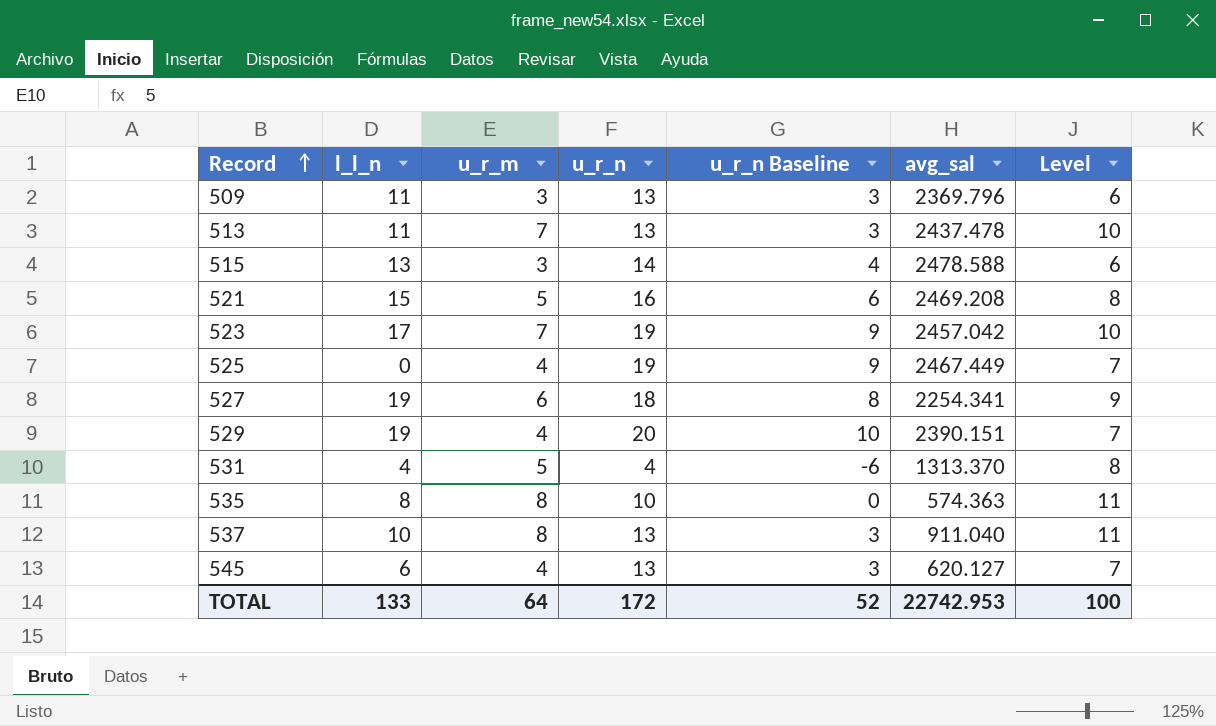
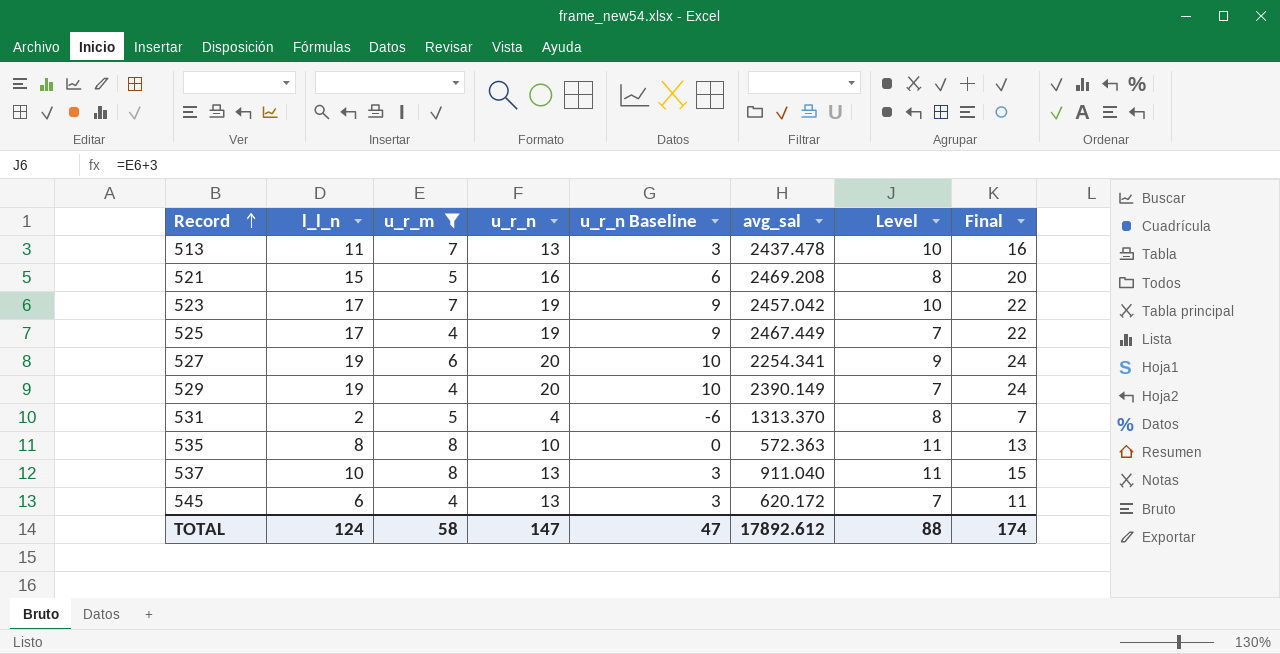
filter: none -> u_r_m != 3
column Final | formula: none -> [l_l_n] + 5
525 | l_l_n: 0 -> 17
527 | u_r_n: 18 -> 20
527 | u_r_n Baseline: 8 -> 10
529 | avg_sal: 2390.151 -> 2390.149
531 | l_l_n: 4 -> 2
535 | avg_sal: 574.363 -> 572.363
545 | avg_sal: 620.127 -> 620.172
TOTAL | l_l_n: 133 -> 124
TOTAL | u_r_m: 64 -> 58
TOTAL | u_r_n: 172 -> 147
TOTAL | u_r_n Baseline: 52 -> 47
TOTAL | avg_sal: 22742.953 -> 17892.612
TOTAL | Level: 100 -> 88

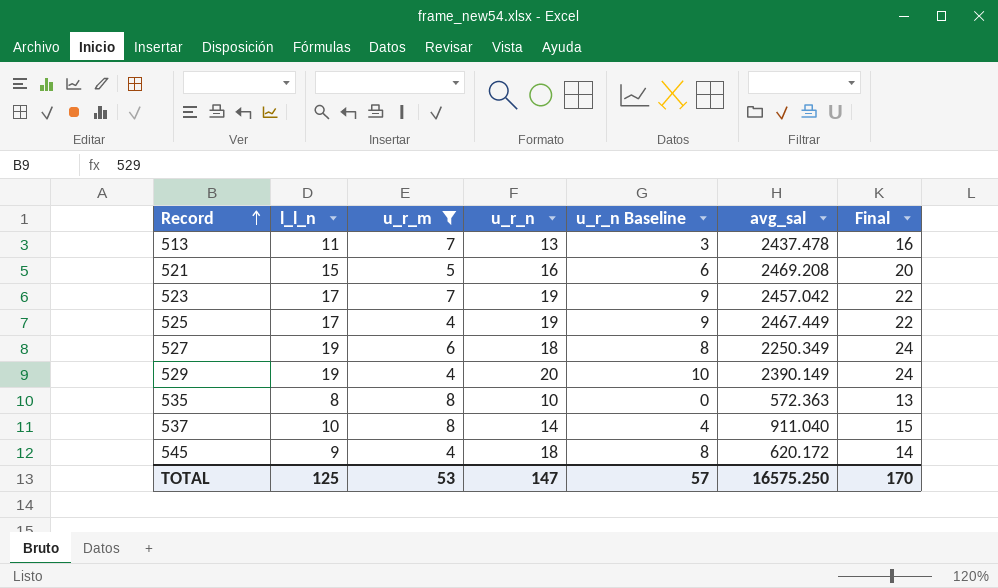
column Level | formula: [u_r_m] + 3 -> none
row 531: 2 | 5 | 4 | -6 | 1313.370 | 8 | 7 -> none
527 | u_r_n: 20 -> 18
527 | u_r_n Baseline: 10 -> 8
527 | avg_sal: 2254.341 -> 2250.349
537 | u_r_n: 13 -> 14
537 | u_r_n Baseline: 3 -> 4
545 | l_l_n: 6 -> 9
545 | u_r_n: 13 -> 18
545 | u_r_n Baseline: 3 -> 8
545 | Final: 11 -> 14
TOTAL | l_l_n: 124 -> 125
TOTAL | u_r_m: 58 -> 53
TOTAL | u_r_n Baseline: 47 -> 57
TOTAL | avg_sal: 17892.612 -> 16575.250
TOTAL | Final: 174 -> 170

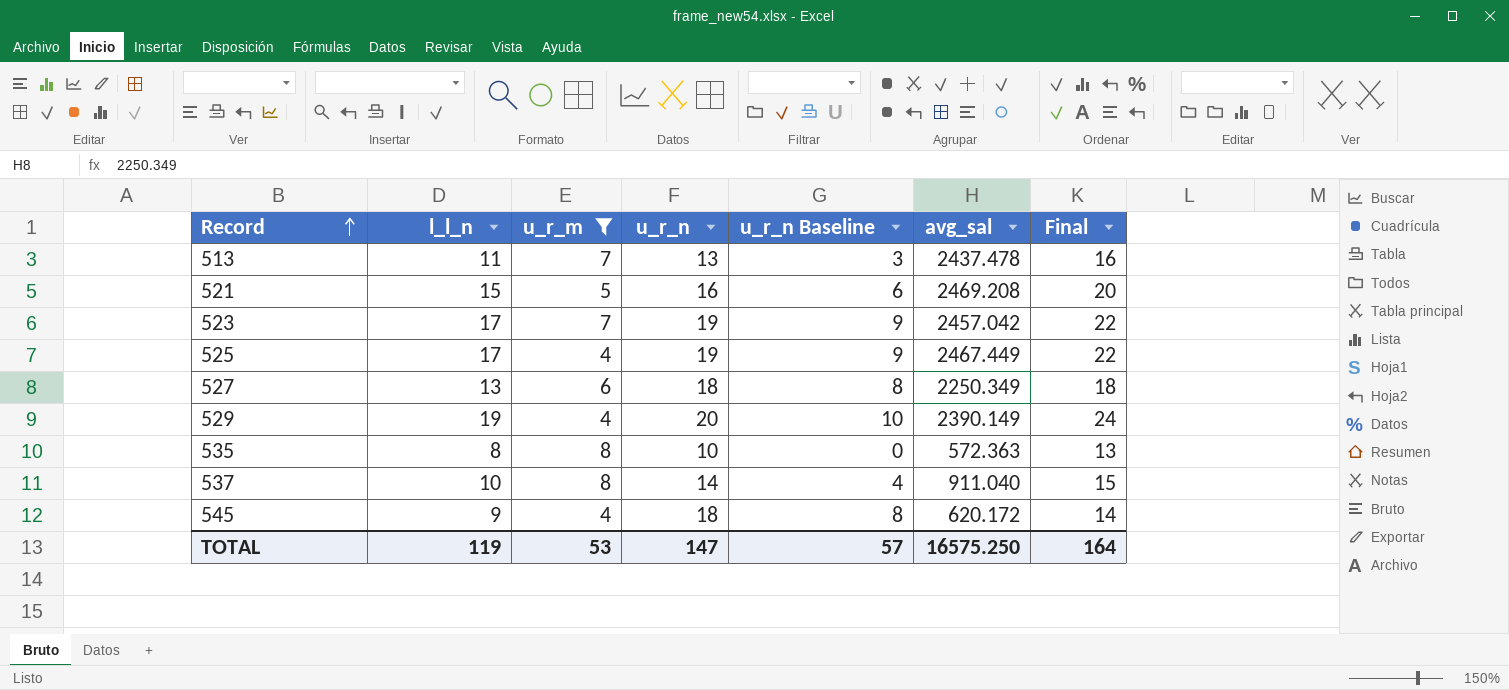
527 | l_l_n: 19 -> 13
527 | Final: 24 -> 18
TOTAL | l_l_n: 125 -> 119
TOTAL | Final: 170 -> 164

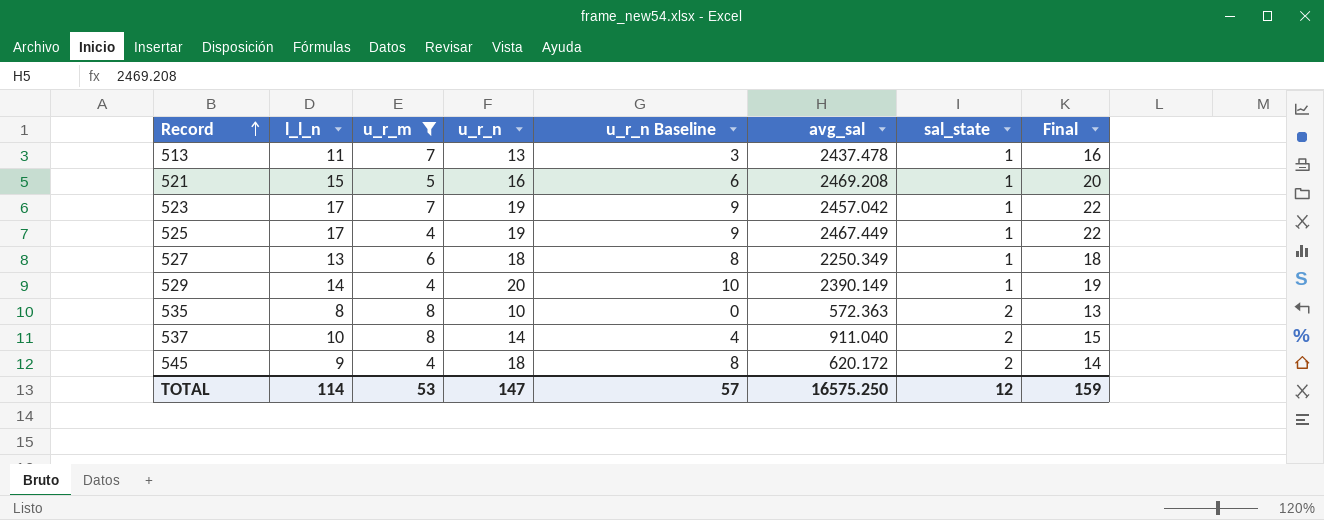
column sal_state | position: none -> 7
529 | l_l_n: 19 -> 14
529 | Final: 24 -> 19
TOTAL | l_l_n: 119 -> 114
TOTAL | Final: 164 -> 159

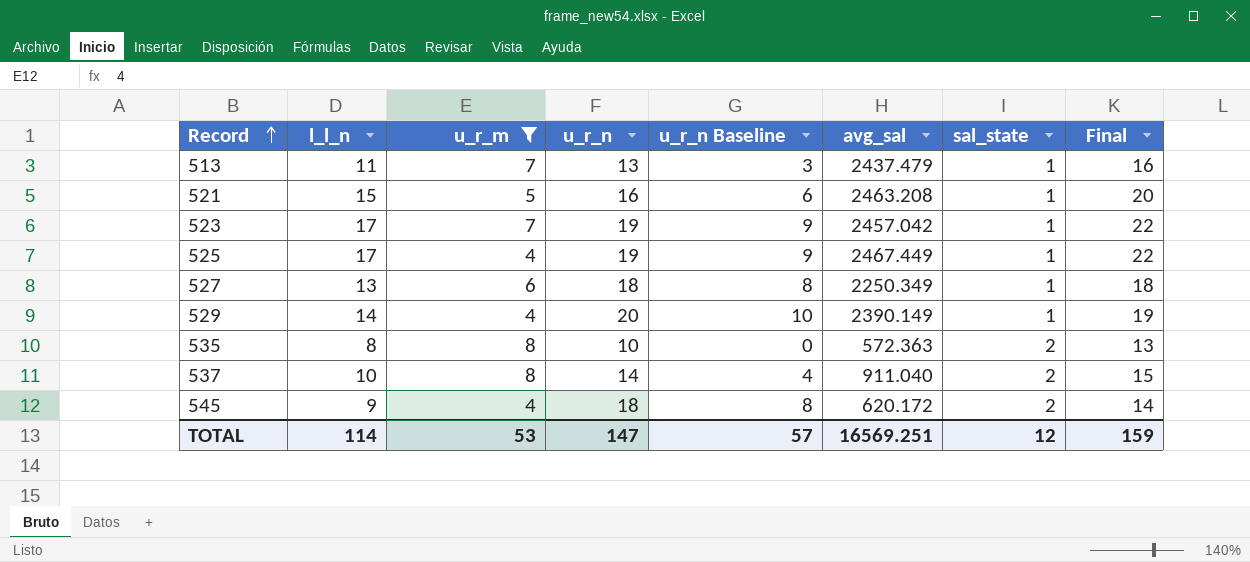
513 | avg_sal: 2437.478 -> 2437.479
521 | avg_sal: 2469.208 -> 2463.208
TOTAL | avg_sal: 16575.250 -> 16569.251

